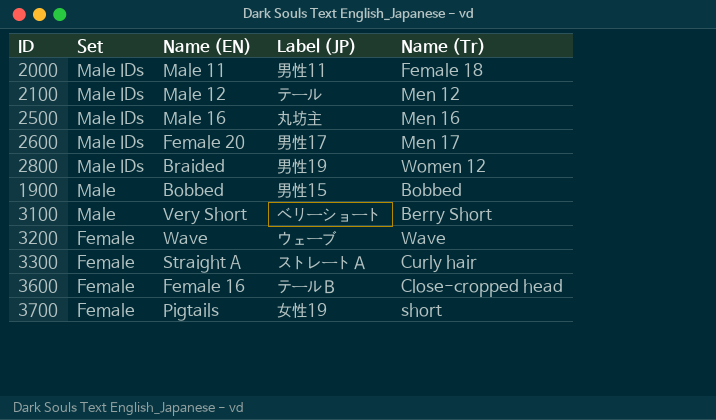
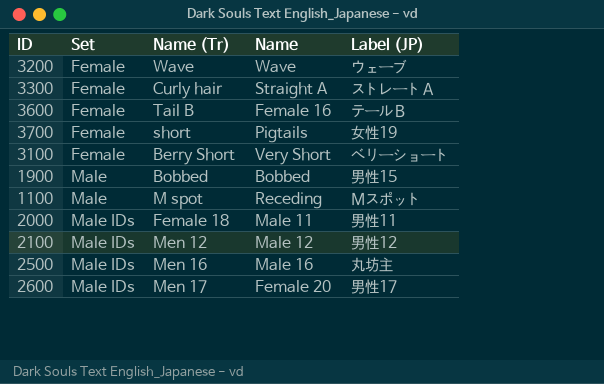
row order: Set descending -> Set ascending
column Name (Tr) | position: 5 -> 3
column name: Name (EN) -> Name
row 2800: Male IDs | Braided | 男性19 | Women 12 -> none
3600 | Name (Tr): Close-cropped head -> Tail B
3100 | Set: Male -> Female
row 1100: none -> Male | M spot | Receding | Ｍスポット
2100 | Label (JP): テール -> 男性12

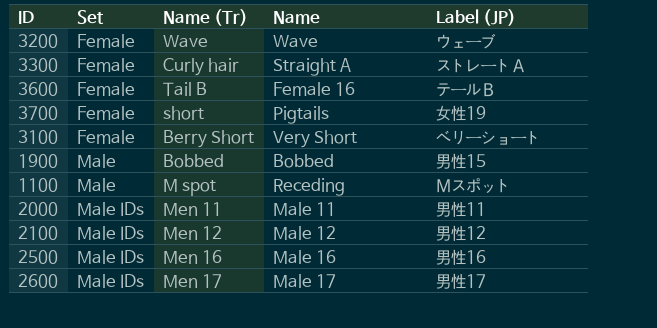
2000 | Name (Tr): Female 18 -> Men 11
2500 | Label (JP): 丸坊主 -> 男性16
2600 | Name: Female 20 -> Male 17

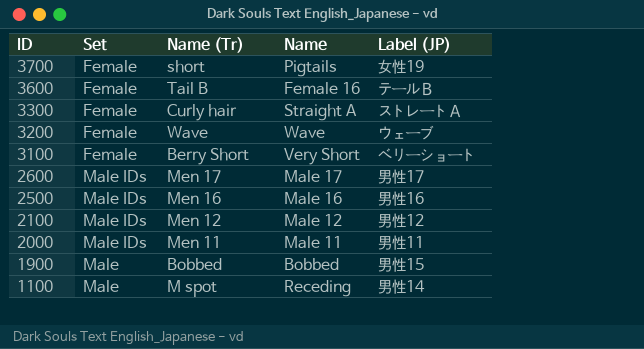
row order: Set ascending -> ID descending
1100 | Label (JP): Ｍスポット -> 男性14

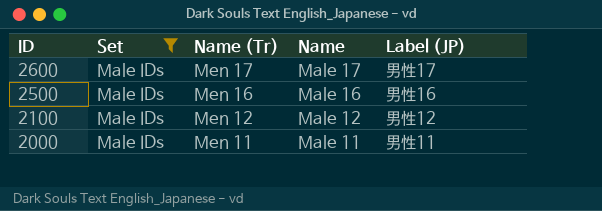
filter: none -> Set = Male IDs

